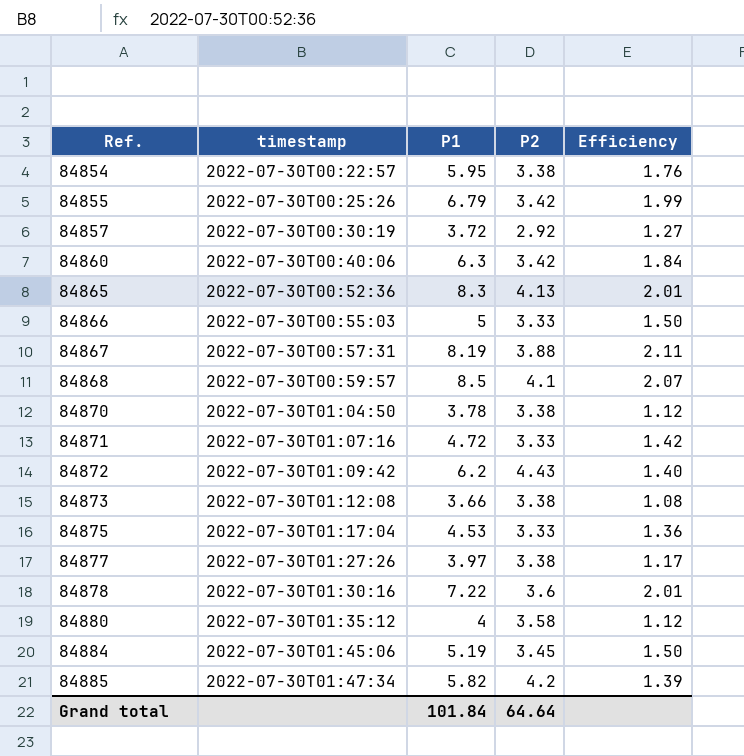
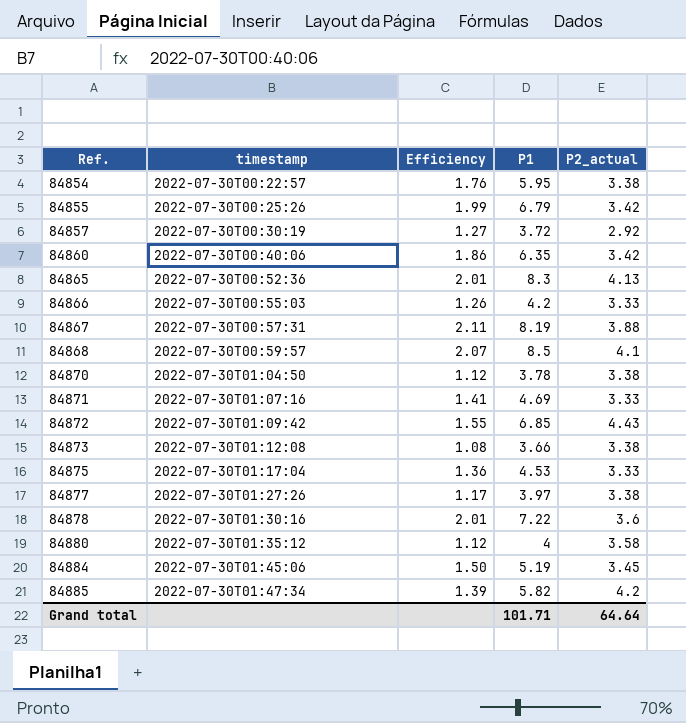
column Efficiency | position: 5 -> 3
column name: P2 -> P2_actual
84860 | Efficiency: 1.84 -> 1.86
84860 | P1: 6.3 -> 6.35
84866 | Efficiency: 1.50 -> 1.26
84866 | P1: 5 -> 4.2
84871 | Efficiency: 1.42 -> 1.41
84871 | P1: 4.72 -> 4.69
84872 | Efficiency: 1.40 -> 1.55
84872 | P1: 6.2 -> 6.85
Grand total | P1: 101.84 -> 101.71

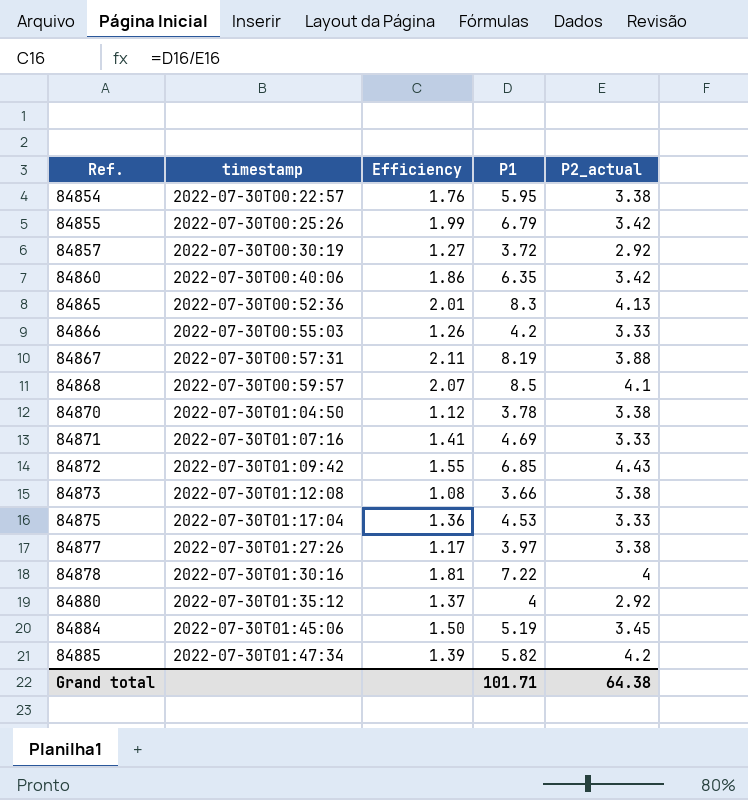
84878 | Efficiency: 2.01 -> 1.81
84878 | P2_actual: 3.6 -> 4
84880 | Efficiency: 1.12 -> 1.37
84880 | P2_actual: 3.58 -> 2.92
Grand total | P2_actual: 64.64 -> 64.38

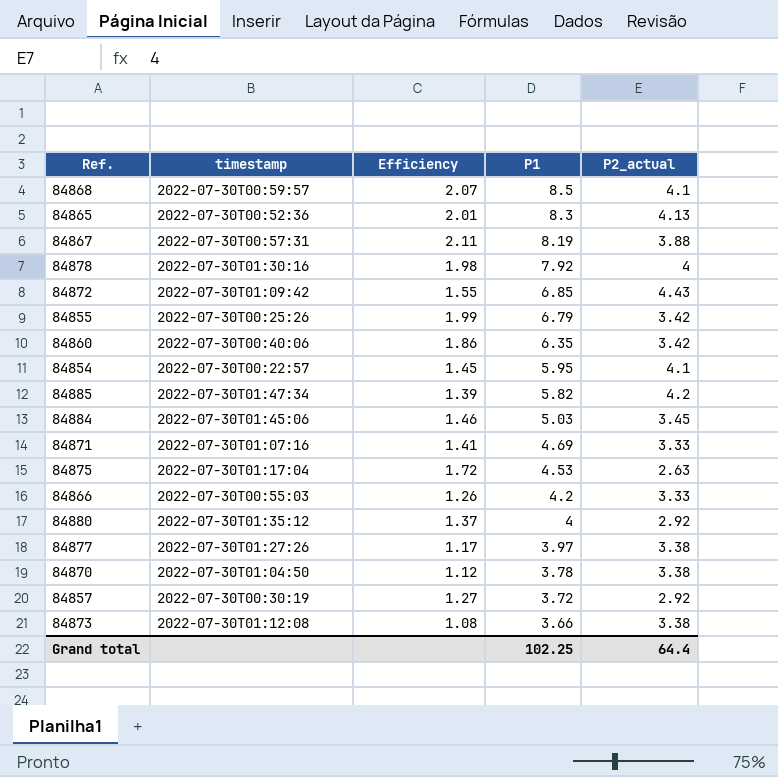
row order: Ref. ascending -> P1 descending
84878 | Efficiency: 1.81 -> 1.98
84878 | P1: 7.22 -> 7.92
84854 | Efficiency: 1.76 -> 1.45
84854 | P2_actual: 3.38 -> 4.1
84884 | Efficiency: 1.50 -> 1.46
84884 | P1: 5.19 -> 5.03
84875 | Efficiency: 1.36 -> 1.72
84875 | P2_actual: 3.33 -> 2.63
Grand total | P1: 101.71 -> 102.25
Grand total | P2_actual: 64.38 -> 64.4

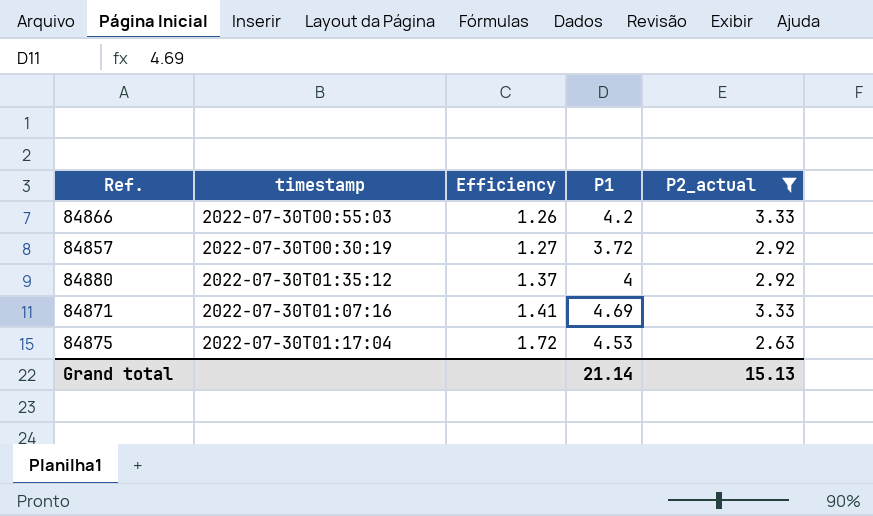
filter: none -> P2_actual <= 3.33
row order: P1 descending -> Efficiency ascending
Grand total | P1: 102.25 -> 21.14
Grand total | P2_actual: 64.4 -> 15.13

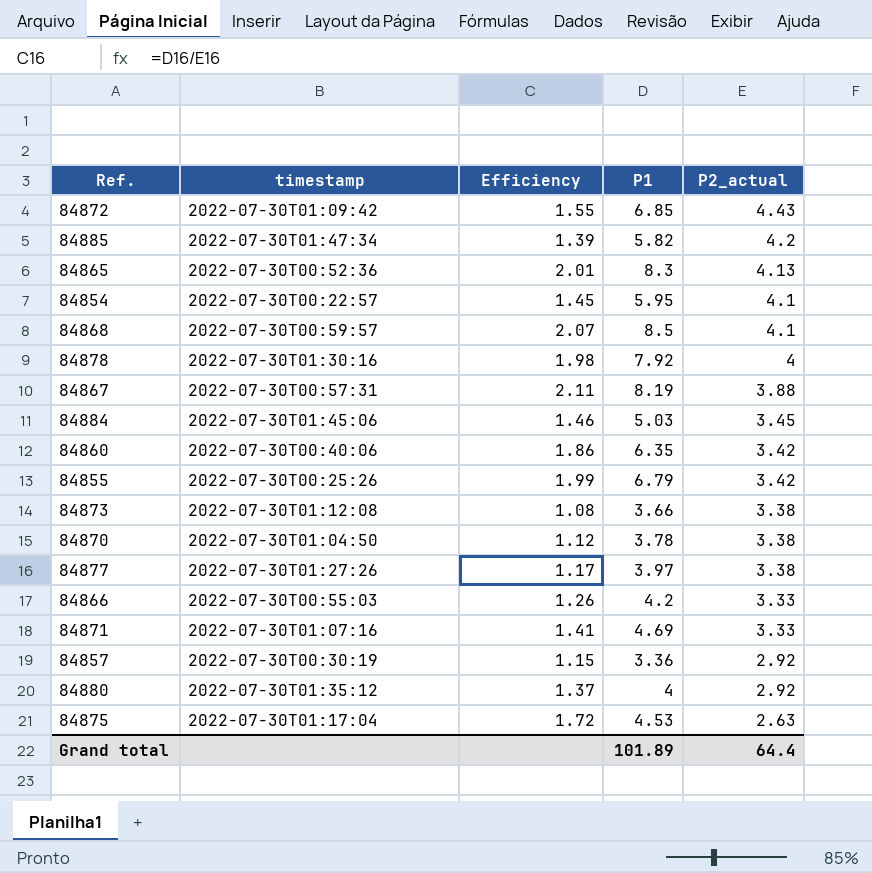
filter: P2_actual <= 3.33 -> none
row order: Efficiency ascending -> P2_actual descending
84857 | Efficiency: 1.27 -> 1.15
84857 | P1: 3.72 -> 3.36
Grand total | P1: 21.14 -> 101.89
Grand total | P2_actual: 15.13 -> 64.4

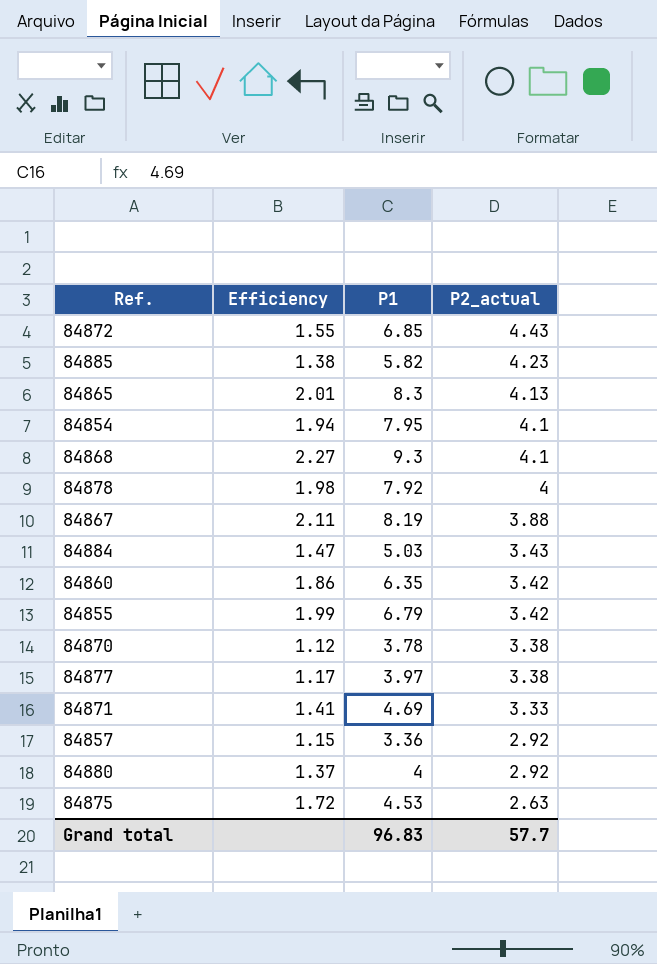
column timestamp | position: 2 -> none
row 84873: 2022-07-30T01:12:08 | 1.08 | 3.66 | 3.38 -> none
row 84866: 2022-07-30T00:55:03 | 1.26 | 4.2 | 3.33 -> none
84885 | Efficiency: 1.39 -> 1.38
84885 | P2_actual: 4.2 -> 4.23
84854 | Efficiency: 1.45 -> 1.94
84854 | P1: 5.95 -> 7.95
84868 | Efficiency: 2.07 -> 2.27
84868 | P1: 8.5 -> 9.3
84884 | Efficiency: 1.46 -> 1.47
84884 | P2_actual: 3.45 -> 3.43
Grand total | P1: 101.89 -> 96.83
Grand total | P2_actual: 64.4 -> 57.7

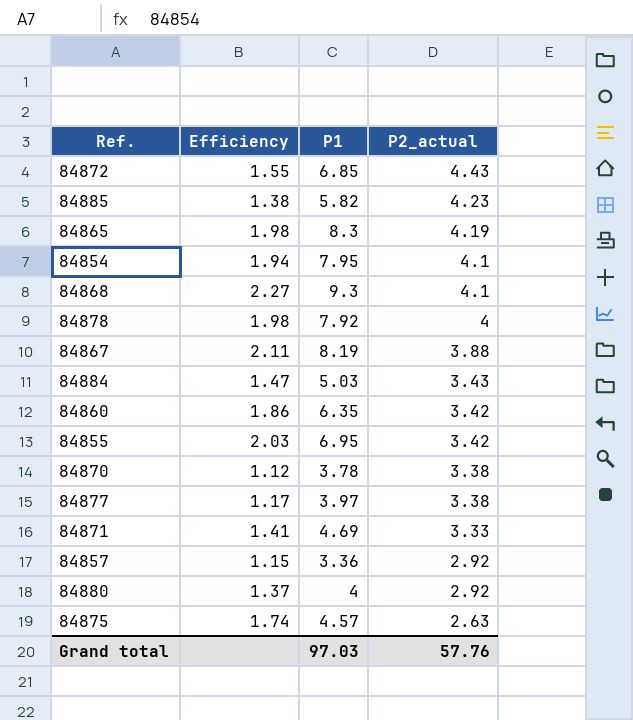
84865 | Efficiency: 2.01 -> 1.98
84865 | P2_actual: 4.13 -> 4.19
84855 | Efficiency: 1.99 -> 2.03
84855 | P1: 6.79 -> 6.95
84875 | Efficiency: 1.72 -> 1.74
84875 | P1: 4.53 -> 4.57
Grand total | P1: 96.83 -> 97.03
Grand total | P2_actual: 57.7 -> 57.76

